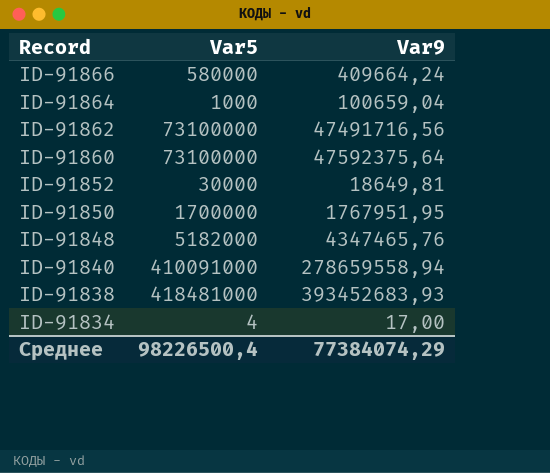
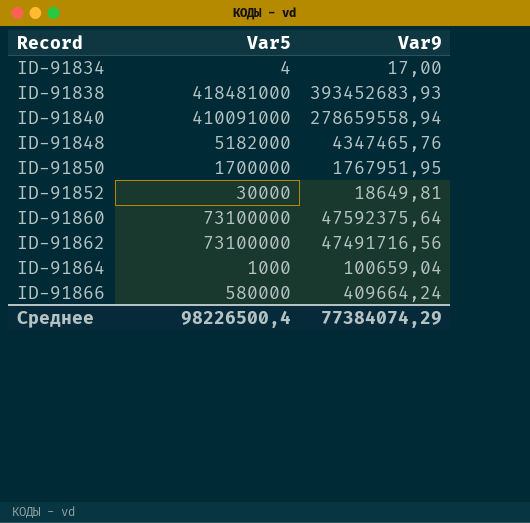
row order: Record descending -> Record ascending

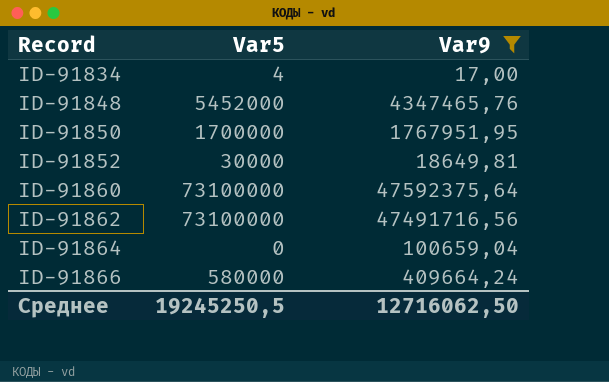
filter: none -> Var9 <= 47592375,64
ID-91848 | Var5: 5182000 -> 5452000
ID-91864 | Var5: 1000 -> 0
Среднее | Var5: 98226500,4 -> 19245250,5
Среднее | Var9: 77384074,29 -> 12716062,50

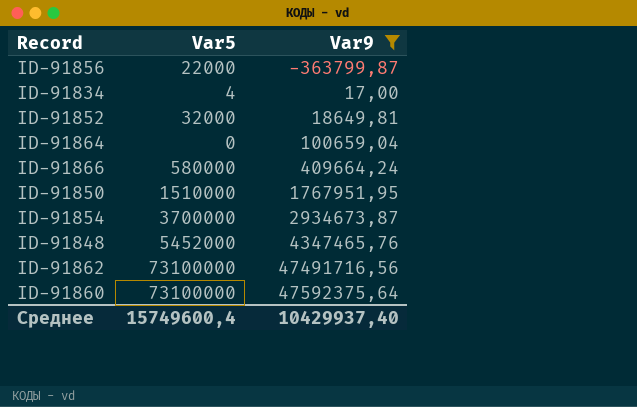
row order: Record ascending -> Var9 ascending
row ID-91856: none -> 22000 | -363799,87
ID-91852 | Var5: 30000 -> 32000
ID-91850 | Var5: 1700000 -> 1510000
row ID-91854: none -> 3700000 | 2934673,87
Среднее | Var5: 19245250,5 -> 15749600,4
Среднее | Var9: 12716062,50 -> 10429937,40

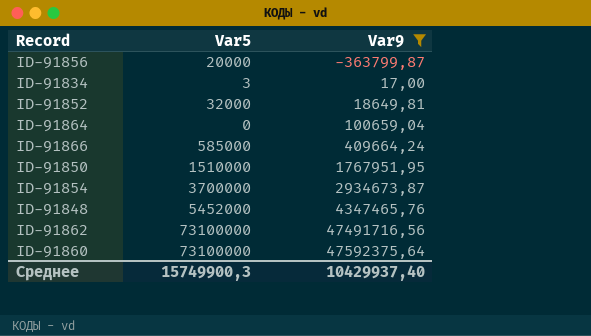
ID-91856 | Var5: 22000 -> 20000
ID-91834 | Var5: 4 -> 3
ID-91866 | Var5: 580000 -> 585000
Среднее | Var5: 15749600,4 -> 15749900,3

